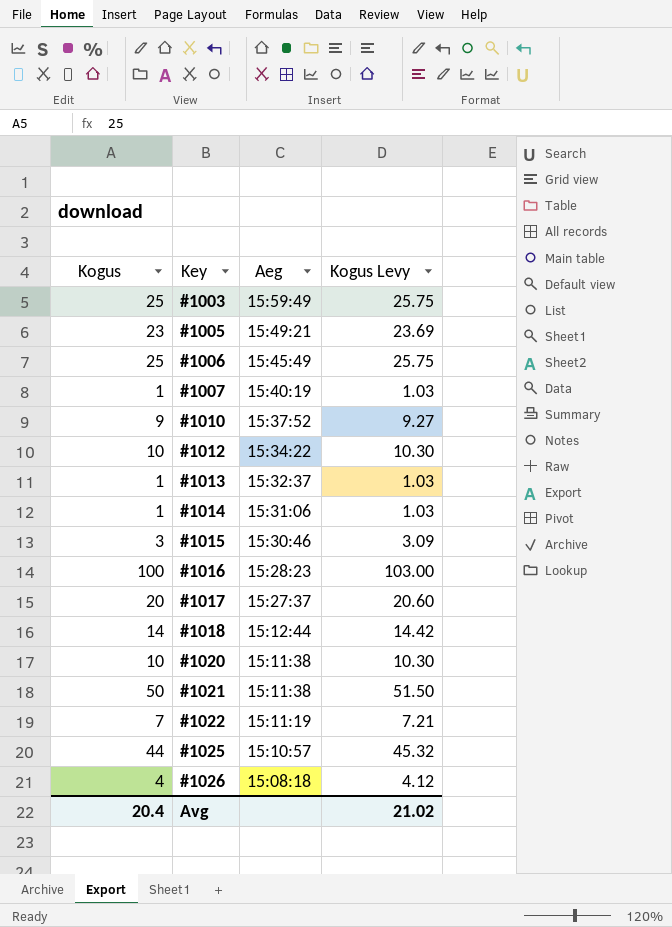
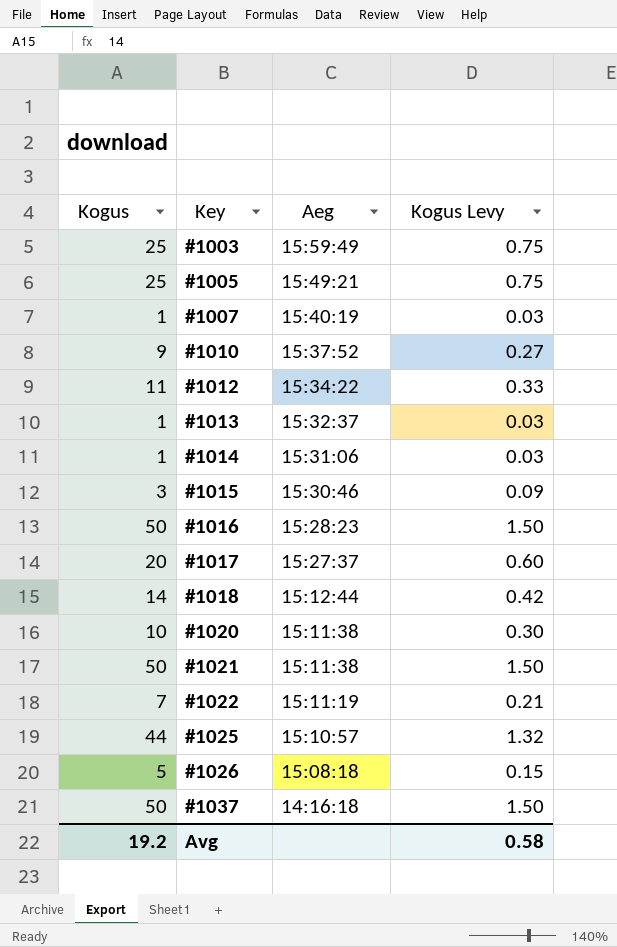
column Kogus Levy | formula: [Kogus] * 1.03 -> [Kogus] * 0.03
row #1006: 25 | 15:45:49 | 25.75 -> none
#1005 | Kogus: 23 -> 25
#1012 | Kogus: 10 -> 11
#1016 | Kogus: 100 -> 50
#1026 | Kogus: 4 -> 5
row #1037: none -> 50 | 14:16:18 | 1.50
Avg | Kogus: 20.4 -> 19.2
Avg | Kogus Levy: 21.02 -> 0.58

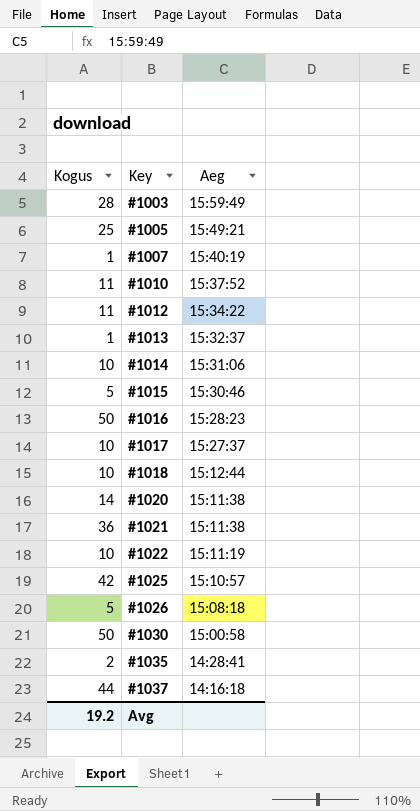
column Kogus Levy | formula: [Kogus] * 0.03 -> none
#1003 | Kogus: 25 -> 28
#1010 | Kogus: 9 -> 11
#1014 | Kogus: 1 -> 10
#1015 | Kogus: 3 -> 5
#1017 | Kogus: 20 -> 10
#1018 | Kogus: 14 -> 10
#1020 | Kogus: 10 -> 14
#1021 | Kogus: 50 -> 36
#1022 | Kogus: 7 -> 10
#1025 | Kogus: 44 -> 42
row #1030: none -> 50 | 15:00:58
row #1035: none -> 2 | 14:28:41
#1037 | Kogus: 50 -> 44

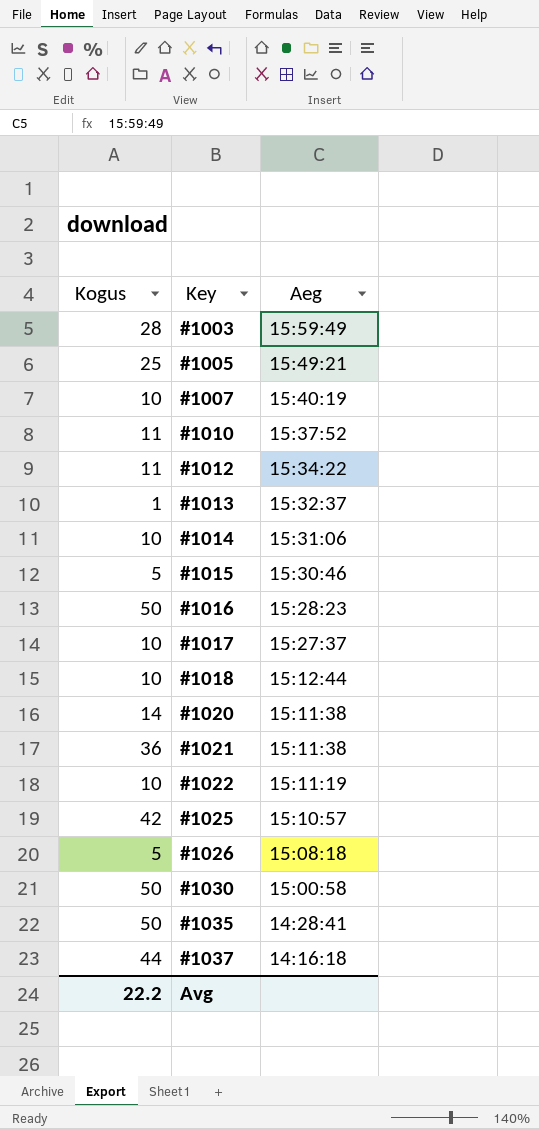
#1007 | Kogus: 1 -> 10
#1035 | Kogus: 2 -> 50
Avg | Kogus: 19.2 -> 22.2

